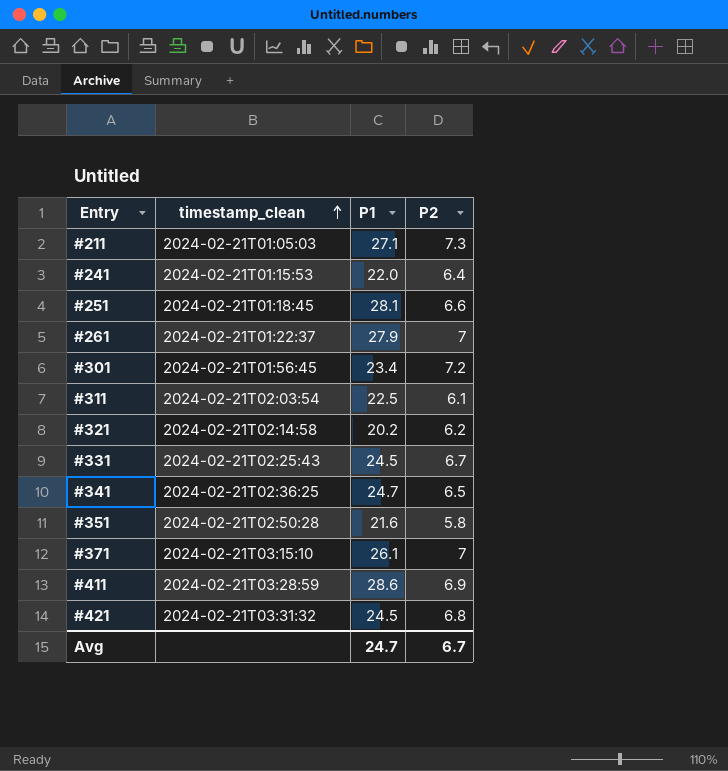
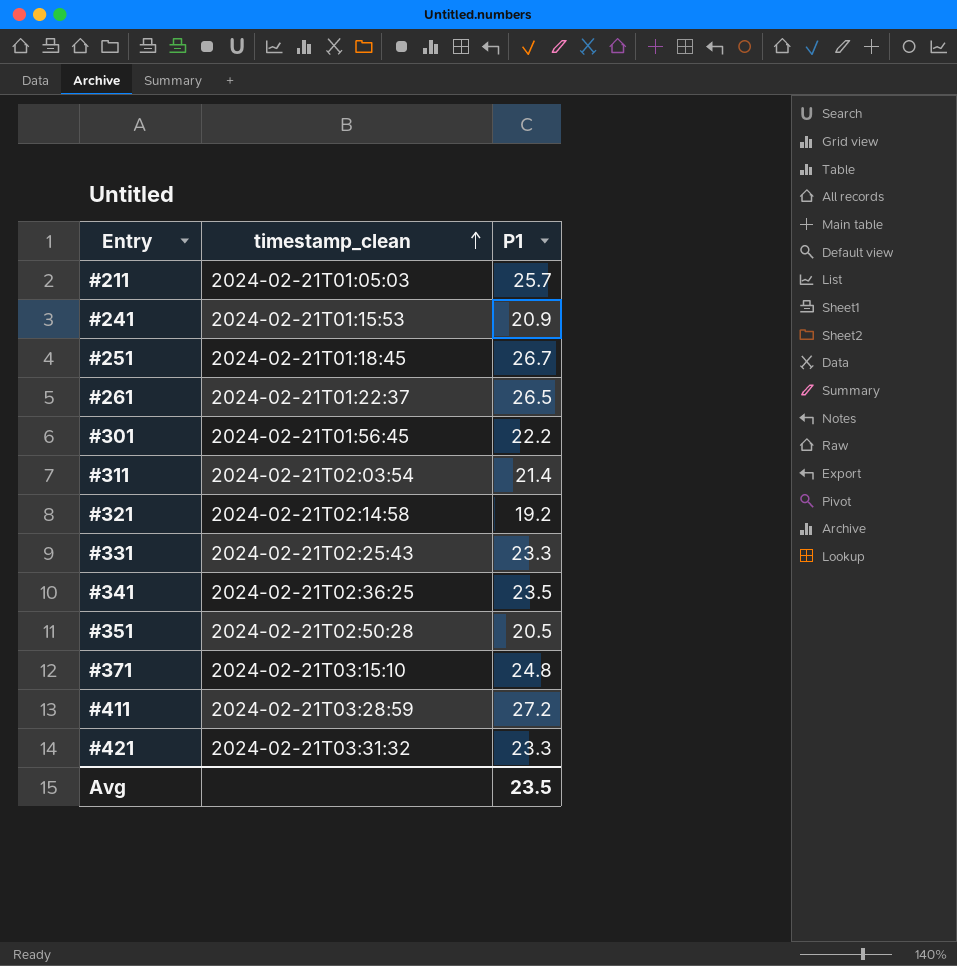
column P2 | position: 4 -> none
#211 | P1: 27.1 -> 25.7
#241 | P1: 22.0 -> 20.9
#251 | P1: 28.1 -> 26.7
#261 | P1: 27.9 -> 26.5
#301 | P1: 23.4 -> 22.2
#311 | P1: 22.5 -> 21.4
#321 | P1: 20.2 -> 19.2
#331 | P1: 24.5 -> 23.3
#341 | P1: 24.7 -> 23.5
#351 | P1: 21.6 -> 20.5
#371 | P1: 26.1 -> 24.8
#411 | P1: 28.6 -> 27.2
#421 | P1: 24.5 -> 23.3
Avg | P1: 24.7 -> 23.5

